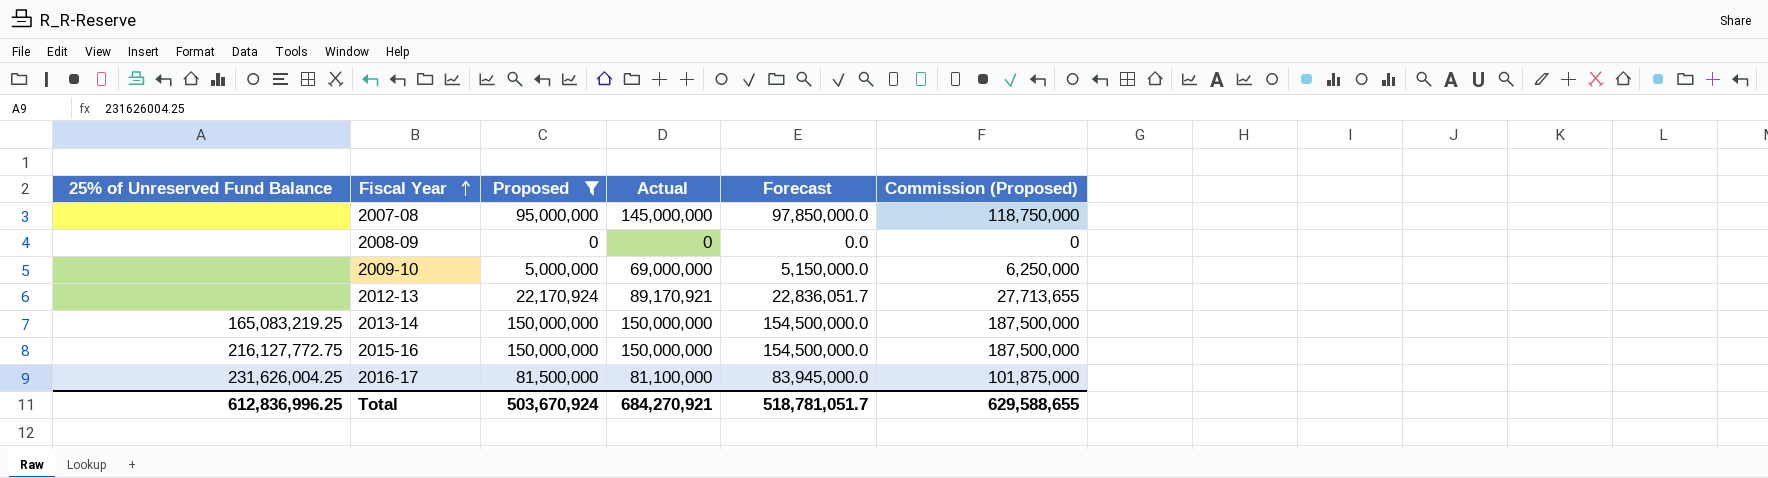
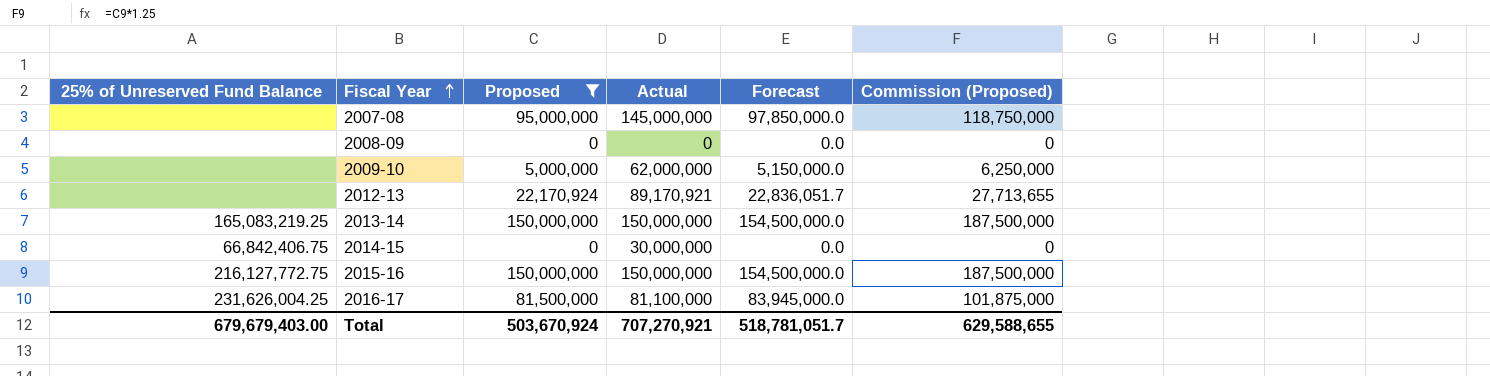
2009-10 | Actual: 69,000,000 -> 62,000,000
row 2014-15: none -> 66,842,406.75 | 0 | 30,000,000 | 0.0 | 0
Total | 25% of Unreserved Fund Balance: 612,836,996.25 -> 679,679,403.00
Total | Actual: 684,270,921 -> 707,270,921

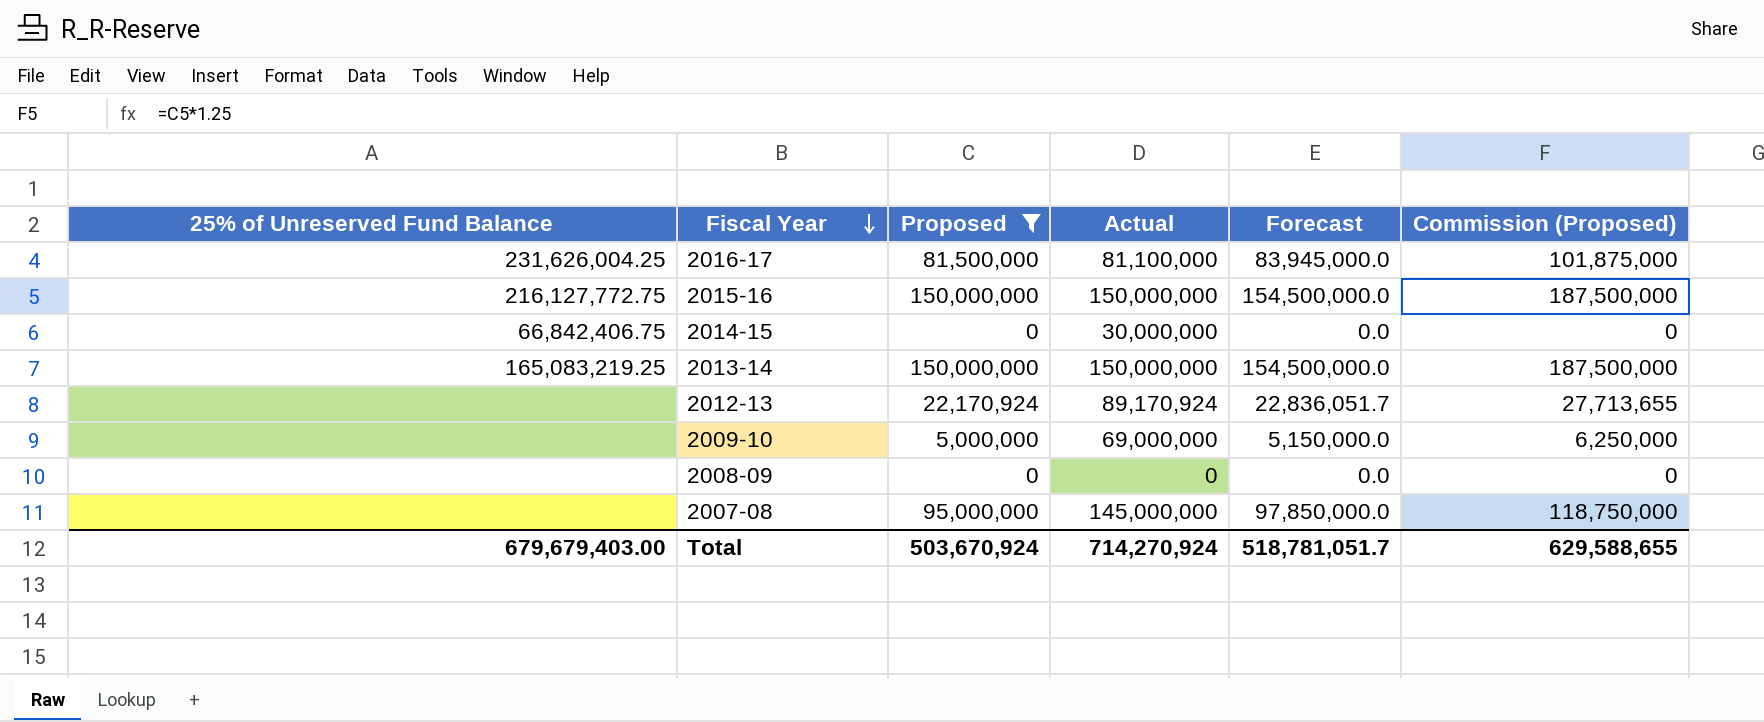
row order: Fiscal Year ascending -> Fiscal Year descending
2012-13 | Actual: 89,170,921 -> 89,170,924
2009-10 | Actual: 62,000,000 -> 69,000,000
Total | Actual: 707,270,921 -> 714,270,924

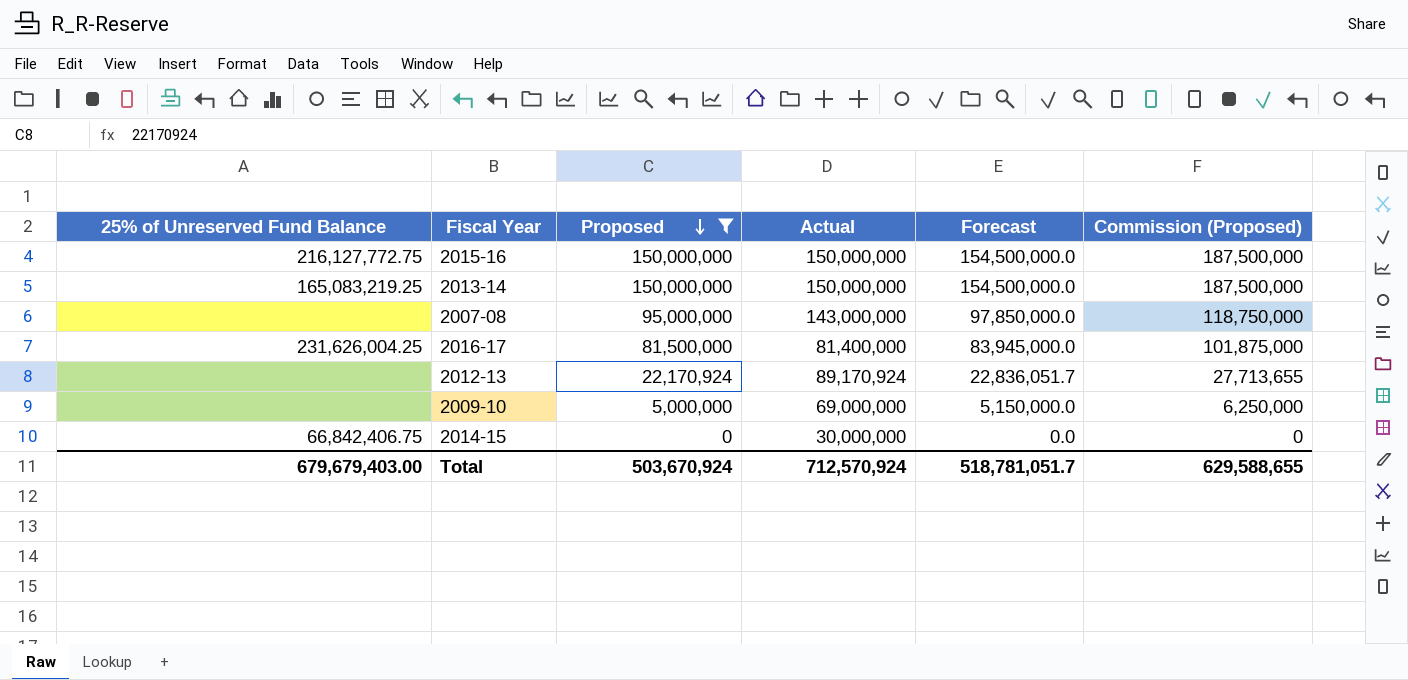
row order: Fiscal Year descending -> Proposed descending
row 2008-09: none | 0 | 0 | 0.0 | 0 -> none
2007-08 | Actual: 145,000,000 -> 143,000,000
2016-17 | Actual: 81,100,000 -> 81,400,000
Total | Actual: 714,270,924 -> 712,570,924

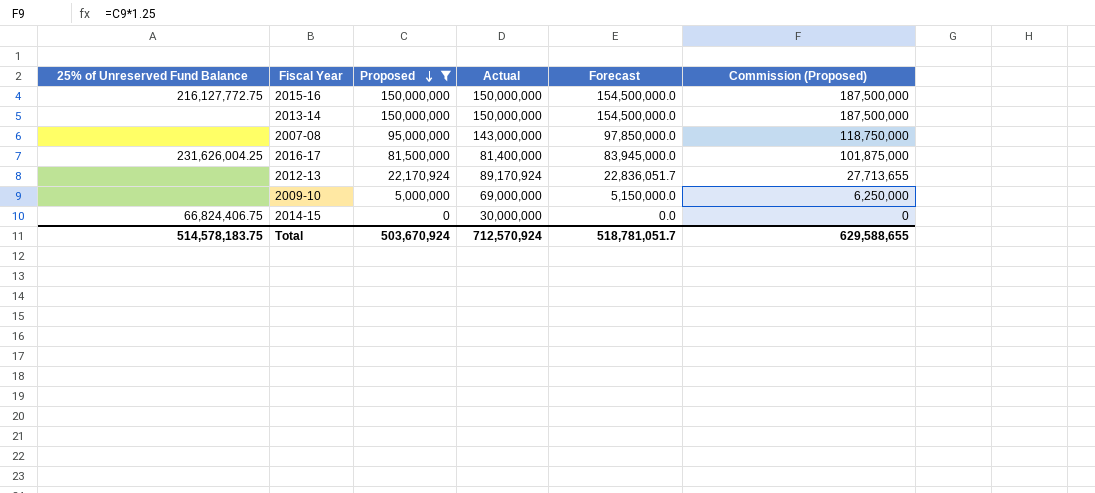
2013-14 | 25% of Unreserved Fund Balance: 165,083,219.25 -> none
2014-15 | 25% of Unreserved Fund Balance: 66,842,406.75 -> 66,824,406.75
Total | 25% of Unreserved Fund Balance: 679,679,403.00 -> 514,578,183.75

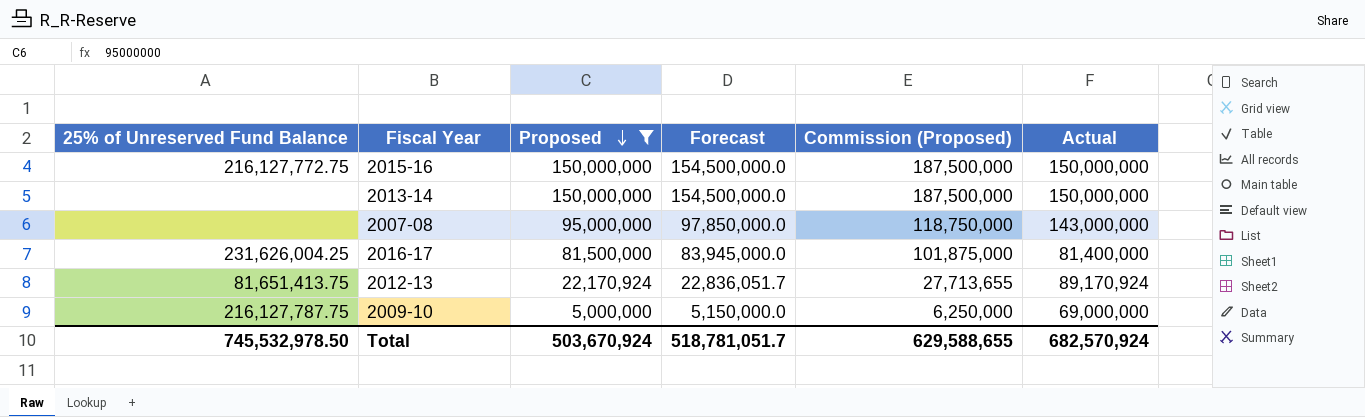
column Actual | position: 4 -> 6
row 2014-15: 66,824,406.75 | 0 | 30,000,000 | 0.0 | 0 -> none
2012-13 | 25% of Unreserved Fund Balance: none -> 81,651,413.75
2009-10 | 25% of Unreserved Fund Balance: none -> 216,127,787.75
Total | 25% of Unreserved Fund Balance: 514,578,183.75 -> 745,532,978.50
Total | Actual: 712,570,924 -> 682,570,924

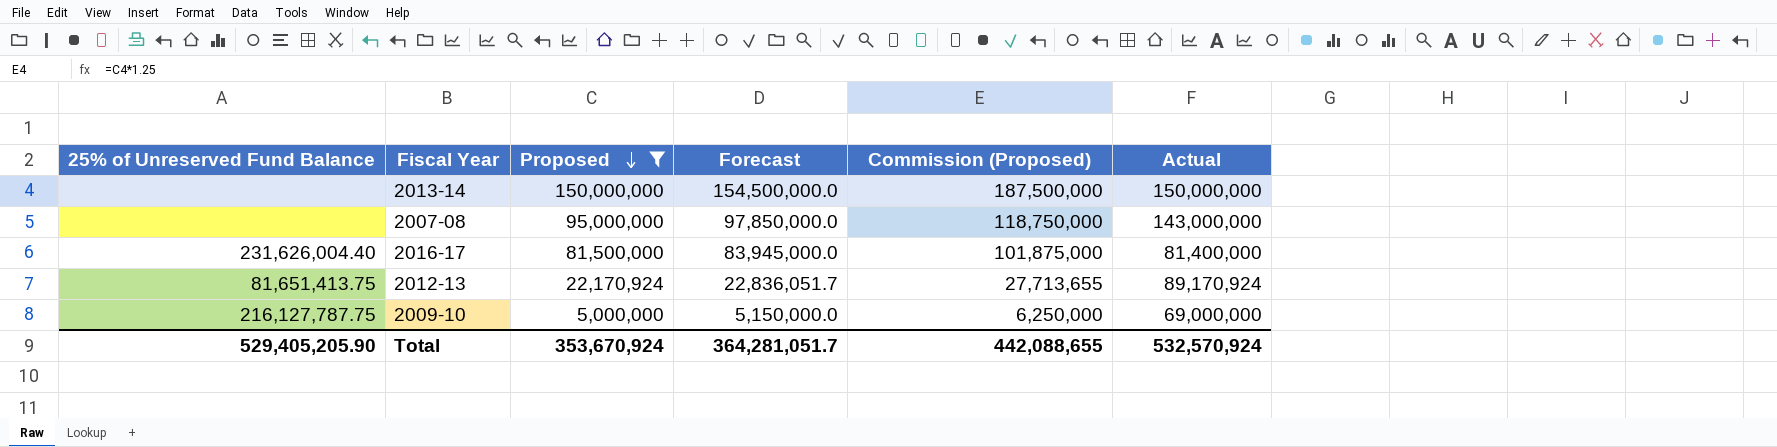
row 2015-16: 216,127,772.75 | 150,000,000 | 154,500,000.0 | 187,500,000 | 150,000,000 -> none
2016-17 | 25% of Unreserved Fund Balance: 231,626,004.25 -> 231,626,004.40
Total | 25% of Unreserved Fund Balance: 745,532,978.50 -> 529,405,205.90
Total | Proposed: 503,670,924 -> 353,670,924
Total | Forecast: 518,781,051.7 -> 364,281,051.7
Total | Commission (Proposed): 629,588,655 -> 442,088,655
Total | Actual: 682,570,924 -> 532,570,924

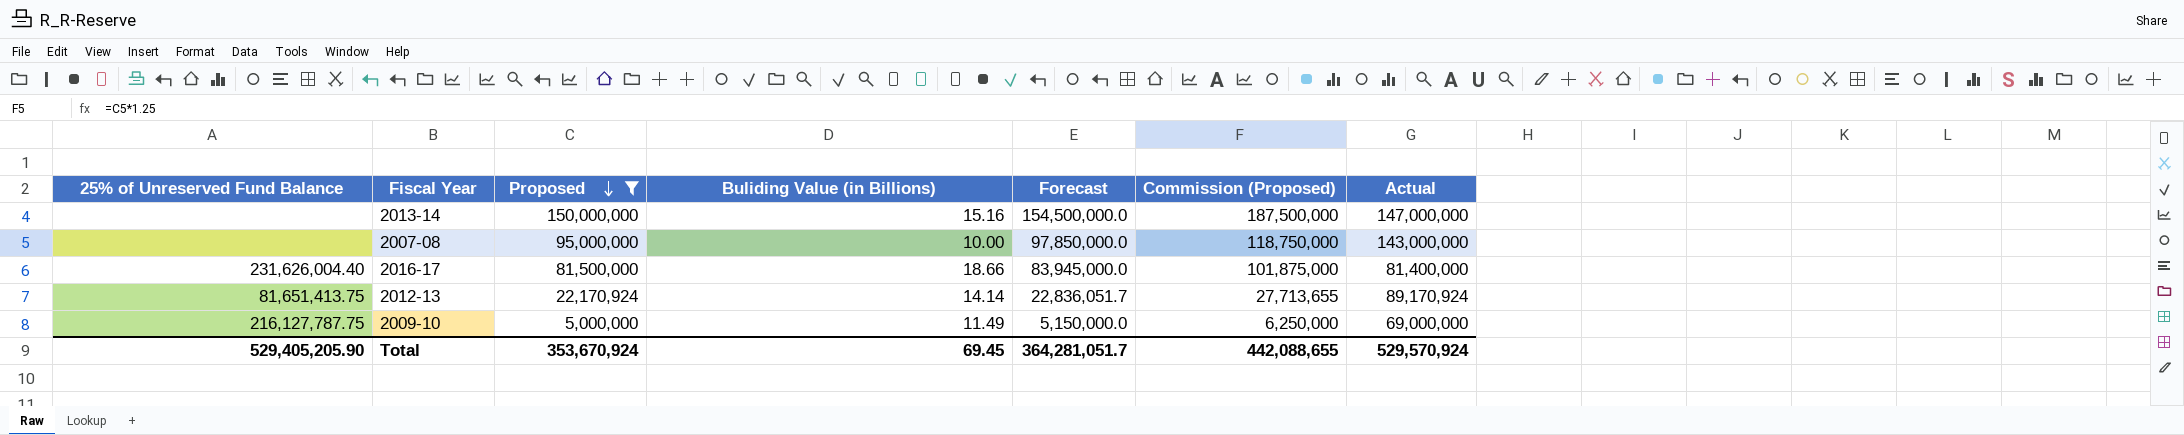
column Buliding Value (in Billions) | position: none -> 4
2013-14 | Actual: 150,000,000 -> 147,000,000
Total | Actual: 532,570,924 -> 529,570,924

